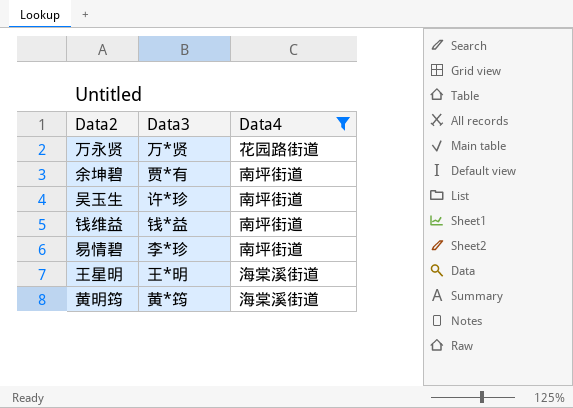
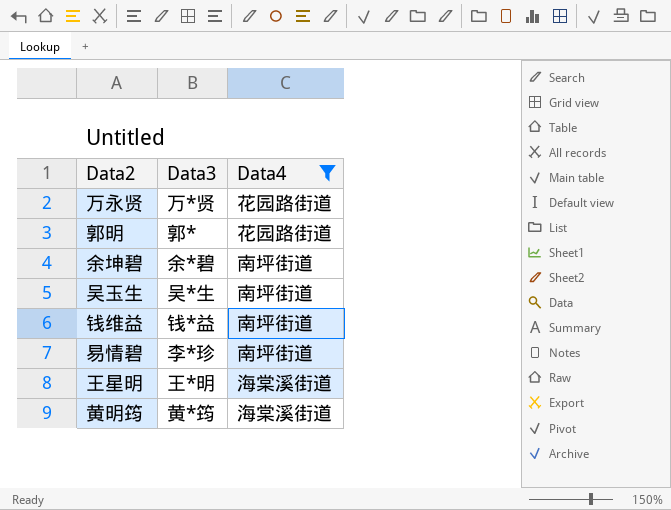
row 郭明: none -> 郭* | 花园路街道
余坤碧 | Data3: 贾*有 -> 余*碧
吴玉生 | Data3: 许*珍 -> 吴*生

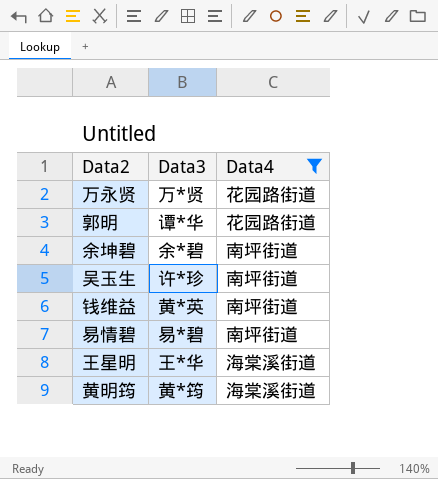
郭明 | Data3: 郭* -> 谭*华
吴玉生 | Data3: 吴*生 -> 许*珍
钱维益 | Data3: 钱*益 -> 黄*英
易情碧 | Data3: 李*珍 -> 易*碧
王星明 | Data3: 王*明 -> 王*华

